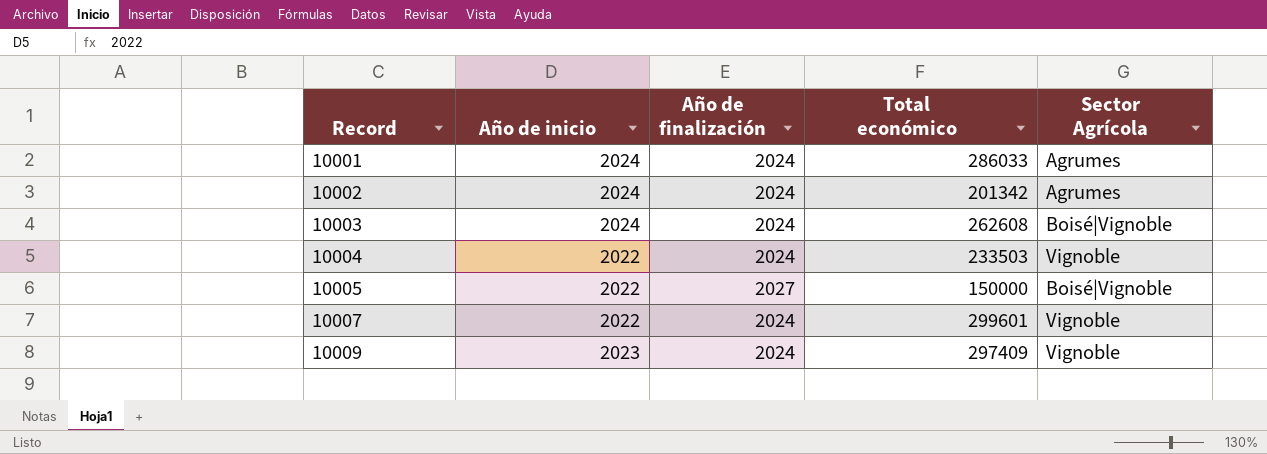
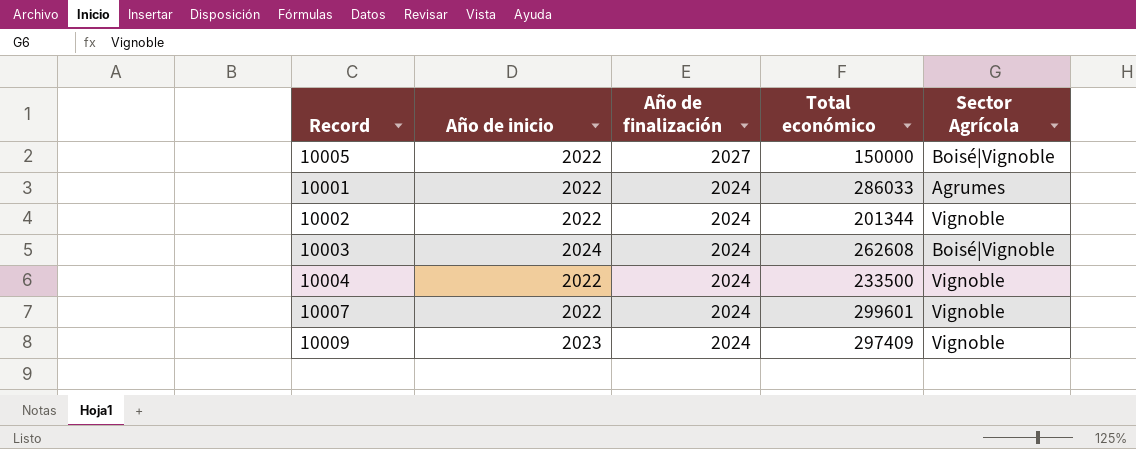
row order: Record ascending -> Año de finalización descending
10001 | Año de inicio: 2024 -> 2022
10002 | Año de inicio: 2024 -> 2022
10002 | Total económico: 201342 -> 201344
10002 | Sector Agrícola: Agrumes -> Vignoble
10004 | Total económico: 233503 -> 233500

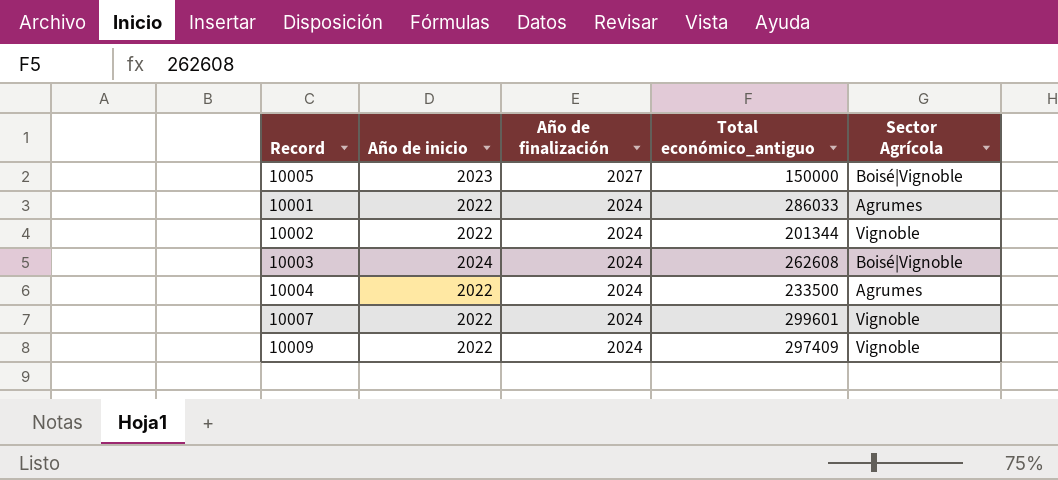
column name: Total económico -> Total económico_antiguo
10005 | Año de inicio: 2022 -> 2023
10004 | Sector Agrícola: Vignoble -> Agrumes
10009 | Año de inicio: 2023 -> 2022

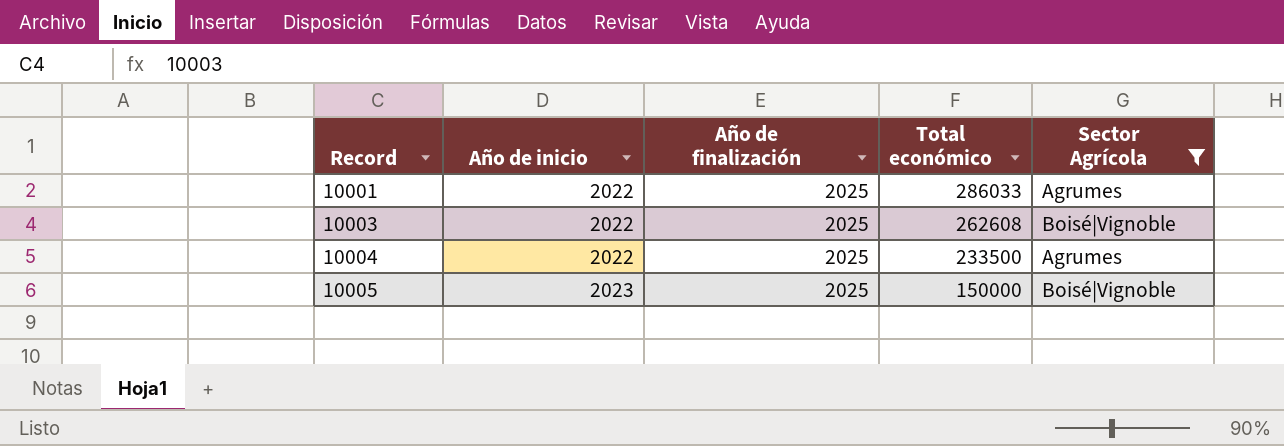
filter: none -> Sector Agrícola != Vignoble
row order: Año de finalización descending -> Record ascending
column name: Total económico_antiguo -> Total económico
10001 | Año de finalización: 2024 -> 2025
10003 | Año de inicio: 2024 -> 2022
10003 | Año de finalización: 2024 -> 2025
10004 | Año de finalización: 2024 -> 2025
10005 | Año de finalización: 2027 -> 2025

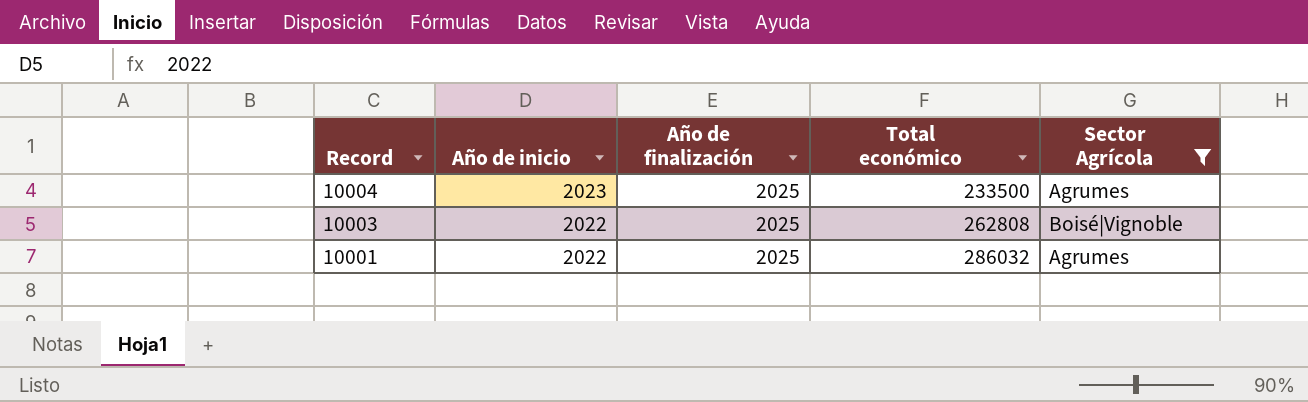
row order: Record ascending -> Record descending
row 10005: 2023 | 2025 | 150000 | Boisé|Vignoble -> none
10004 | Año de inicio: 2022 -> 2023
10003 | Total económico: 262608 -> 262808
10001 | Total económico: 286033 -> 286032

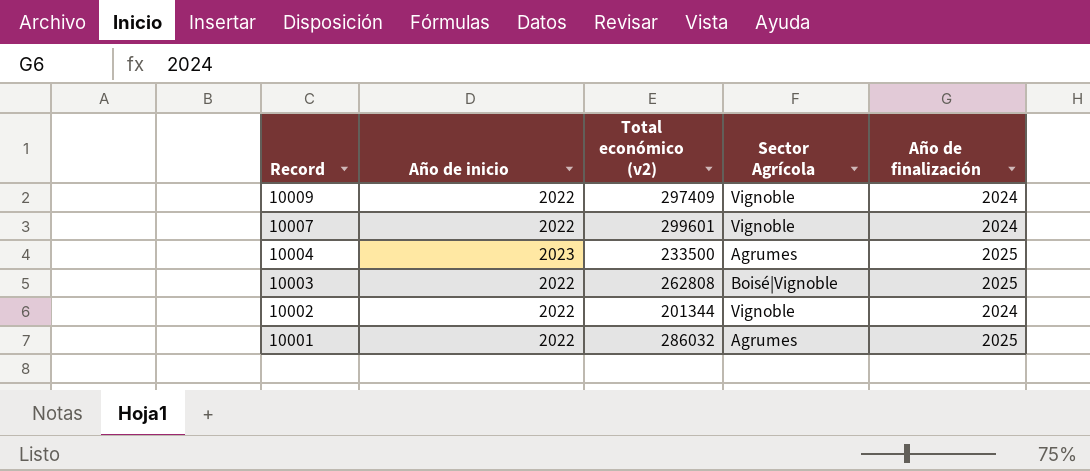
filter: Sector Agrícola != Vignoble -> none
column name: Total económico -> Total económico (v2)
column Año de finalización | position: 3 -> 5

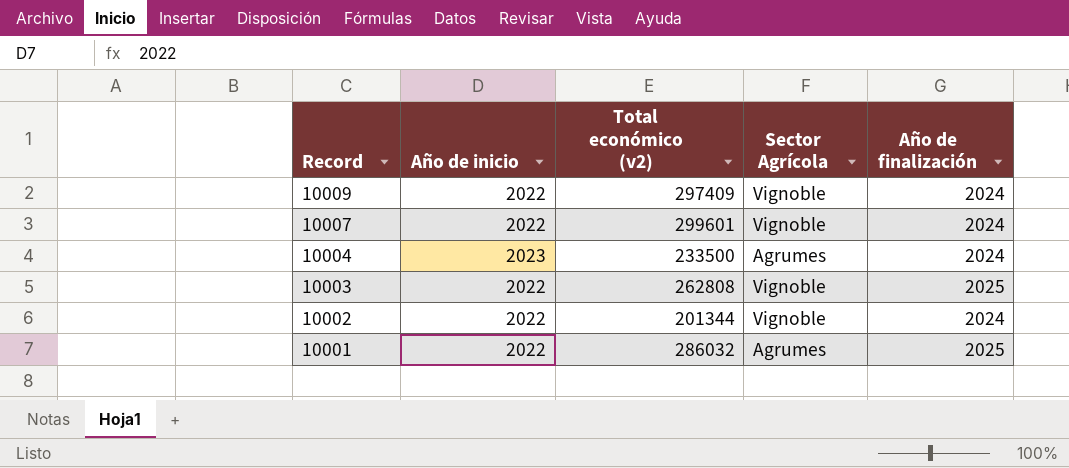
10004 | Año de finalización: 2025 -> 2024
10003 | Sector Agrícola: Boisé|Vignoble -> Vignoble

